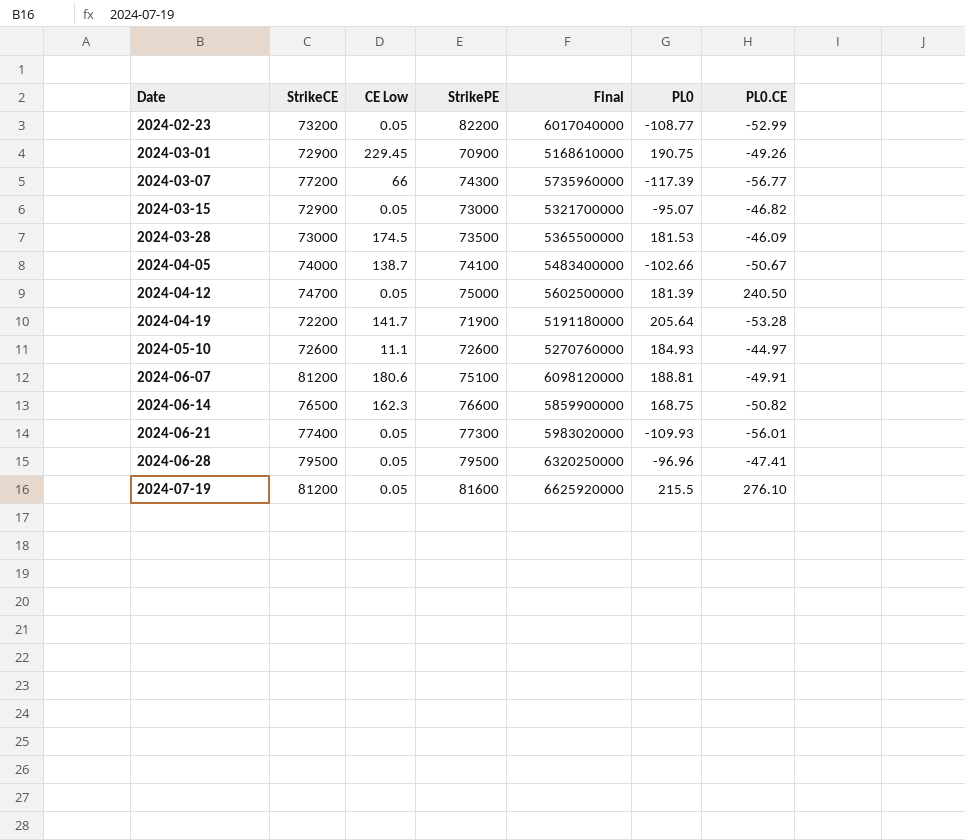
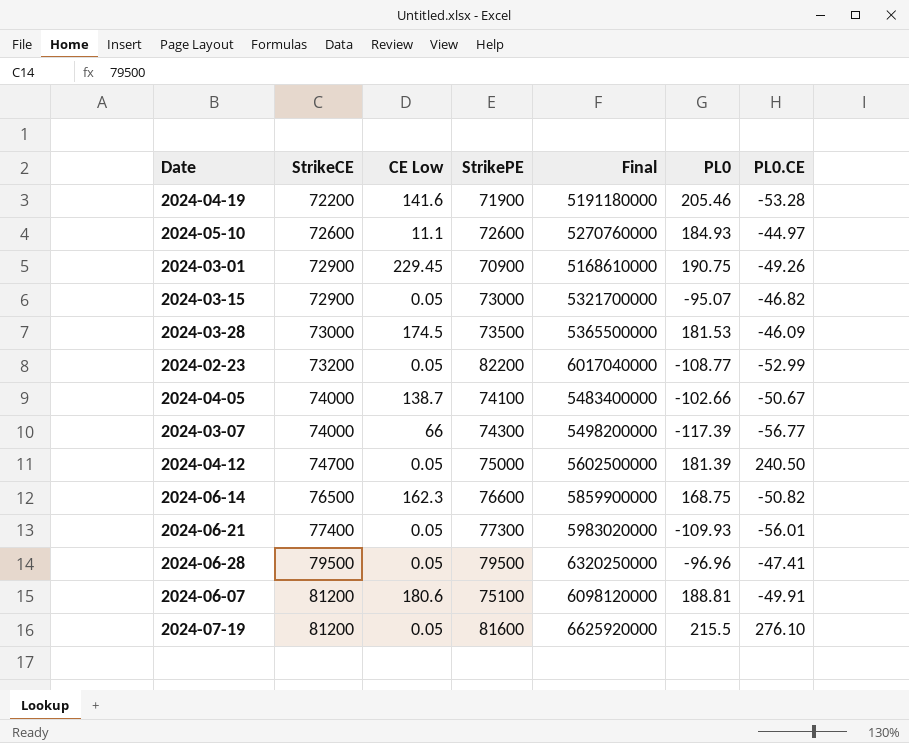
row order: Date ascending -> StrikeCE ascending
2024-04-19 | CE Low: 141.7 -> 141.6
2024-04-19 | PL0: 205.64 -> 205.46
2024-03-07 | StrikeCE: 77200 -> 74000
2024-03-07 | Final: 5735960000 -> 5498200000

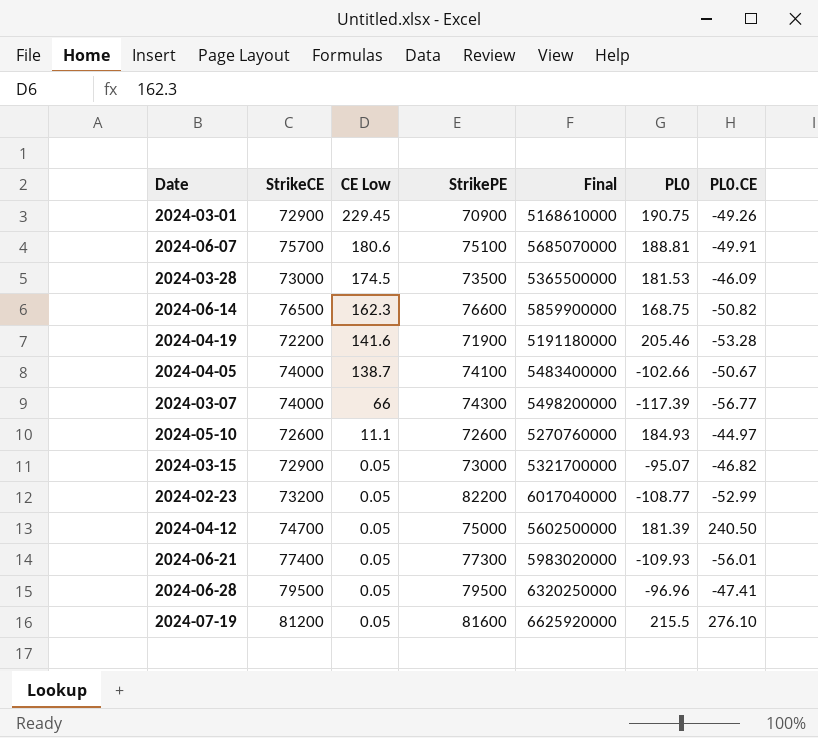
row order: StrikeCE ascending -> CE Low descending
2024-06-07 | StrikeCE: 81200 -> 75700
2024-06-07 | Final: 6098120000 -> 5685070000

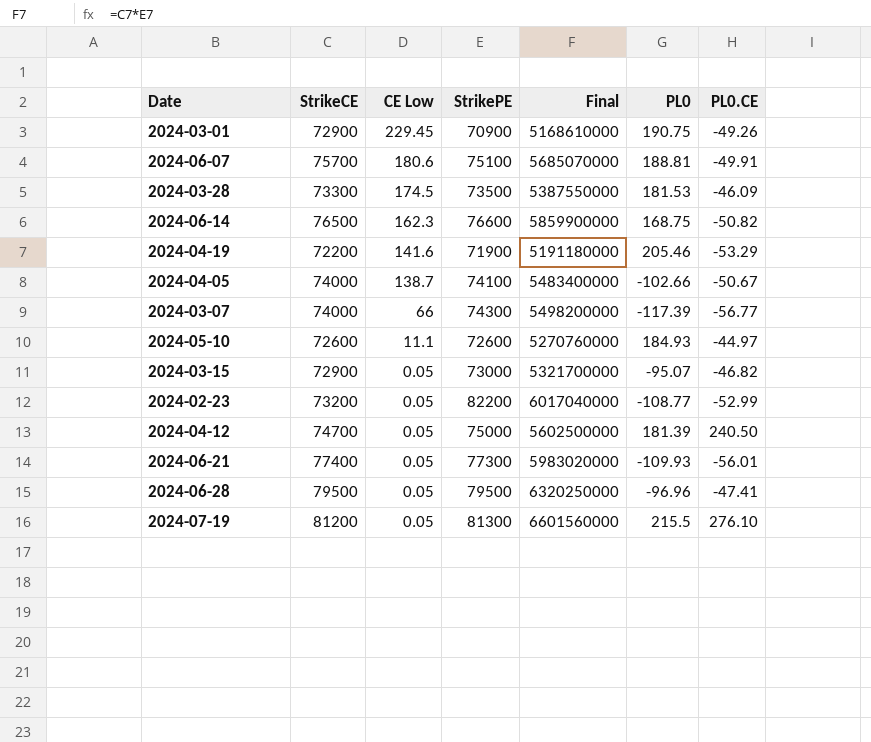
2024-03-28 | StrikeCE: 73000 -> 73300
2024-03-28 | Final: 5365500000 -> 5387550000
2024-04-19 | PL0.CE: -53.28 -> -53.29
2024-07-19 | StrikePE: 81600 -> 81300
2024-07-19 | Final: 6625920000 -> 6601560000

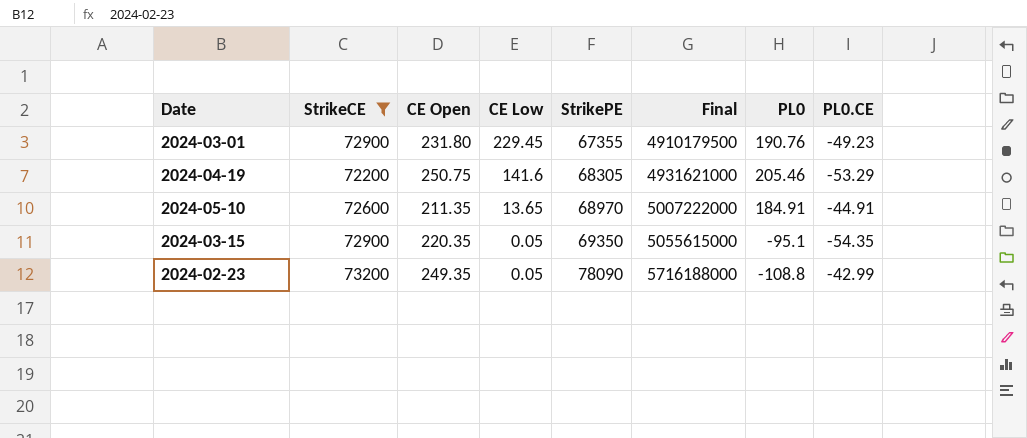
filter: none -> StrikeCE <= 73200
column CE Open | position: none -> 3
2024-03-01 | StrikePE: 70900 -> 67355
2024-03-01 | Final: 5168610000 -> 4910179500
2024-03-01 | PL0: 190.75 -> 190.76
2024-03-01 | PL0.CE: -49.26 -> -49.23
2024-04-19 | StrikePE: 71900 -> 68305
2024-04-19 | Final: 5191180000 -> 4931621000
2024-05-10 | CE Low: 11.1 -> 13.65
2024-05-10 | StrikePE: 72600 -> 68970
2024-05-10 | Final: 5270760000 -> 5007222000
2024-05-10 | PL0: 184.93 -> 184.91
2024-05-10 | PL0.CE: -44.97 -> -44.91
2024-03-15 | StrikePE: 73000 -> 69350
2024-03-15 | Final: 5321700000 -> 5055615000
2024-03-15 | PL0: -95.07 -> -95.1
2024-03-15 | PL0.CE: -46.82 -> -54.35
2024-02-23 | StrikePE: 82200 -> 78090
2024-02-23 | Final: 6017040000 -> 5716188000
2024-02-23 | PL0: -108.77 -> -108.8
2024-02-23 | PL0.CE: -52.99 -> -42.99

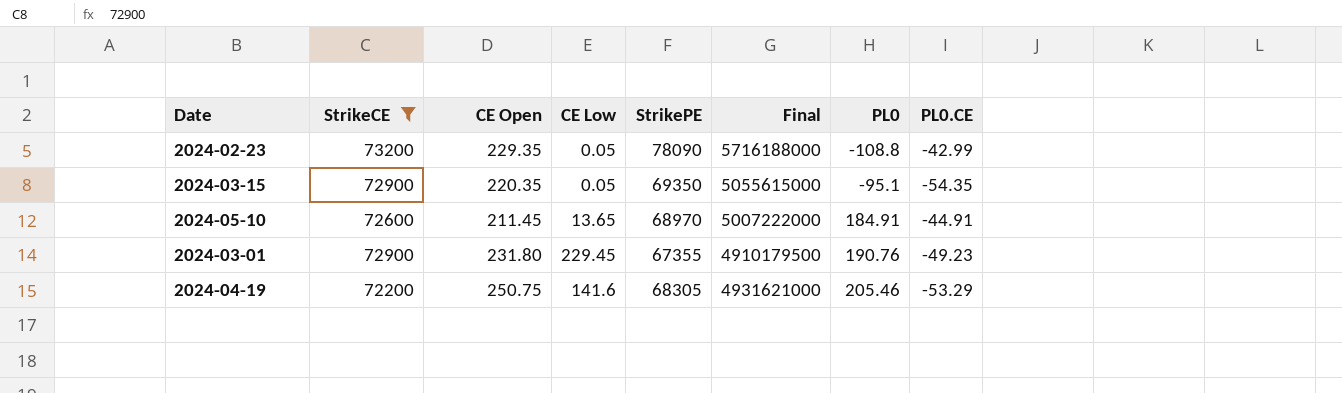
row order: CE Low descending -> PL0 ascending
2024-02-23 | CE Open: 249.35 -> 229.35
2024-05-10 | CE Open: 211.35 -> 211.45

